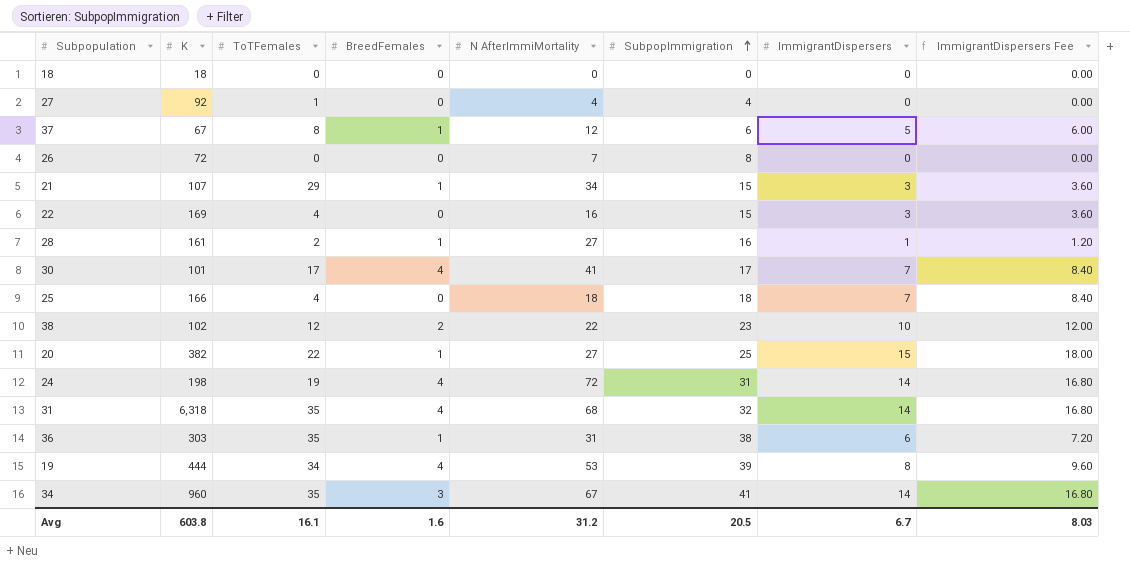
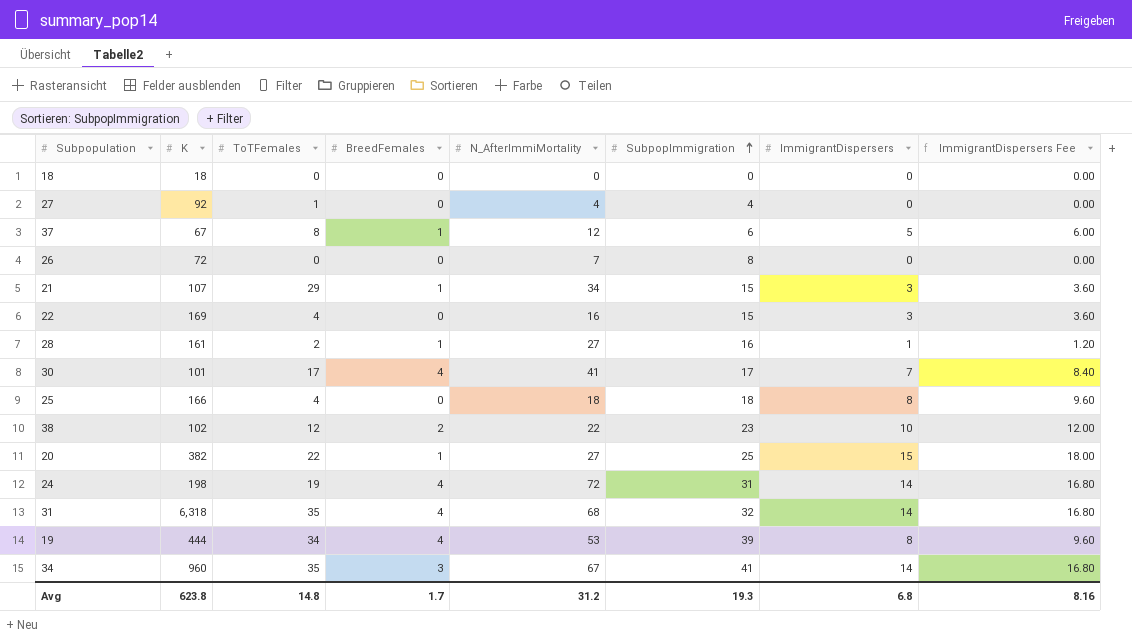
column name: N AfterImmiMortality -> N_AfterImmiMortality
row 36: 303 | 35 | 1 | 31 | 38 | 6 | 7.20 -> none
25 | ImmigrantDispersers: 7 -> 8
25 | ImmigrantDispersers Fee: 8.40 -> 9.60
Avg | K: 603.8 -> 623.8
Avg | ToTFemales: 16.1 -> 14.8
Avg | BreedFemales: 1.6 -> 1.7
Avg | SubpopImmigration: 20.5 -> 19.3
Avg | ImmigrantDispersers: 6.7 -> 6.8
Avg | ImmigrantDispersers Fee: 8.03 -> 8.16

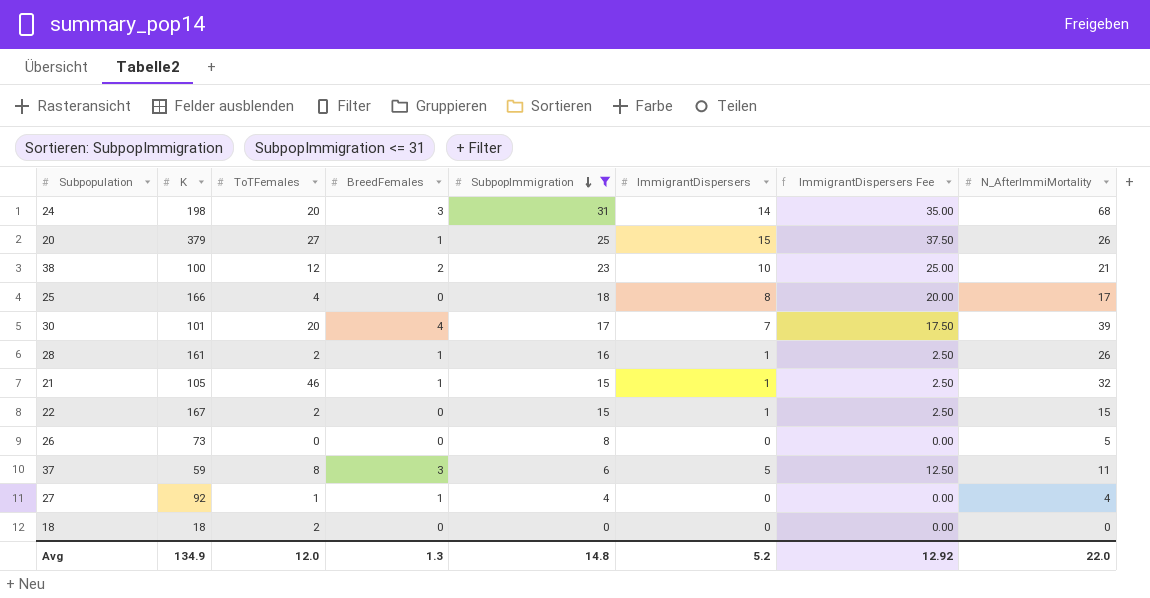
filter: none -> SubpopImmigration <= 31
row order: SubpopImmigration ascending -> SubpopImmigration descending
column ImmigrantDispersers Fee | formula: [ImmigrantDispersers] * 1.2 -> [ImmigrantDispersers] * 2.5
column N_AfterImmiMortality | position: 5 -> 8
24 | ToTFemales: 19 -> 20
24 | BreedFemales: 4 -> 3
24 | N_AfterImmiMortality: 72 -> 68
20 | K: 382 -> 379
20 | ToTFemales: 22 -> 27
20 | N_AfterImmiMortality: 27 -> 26
38 | K: 102 -> 100
38 | N_AfterImmiMortality: 22 -> 21
25 | N_AfterImmiMortality: 18 -> 17
30 | ToTFemales: 17 -> 20
30 | N_AfterImmiMortality: 41 -> 39
28 | N_AfterImmiMortality: 27 -> 26
21 | K: 107 -> 105
21 | ToTFemales: 29 -> 46
21 | ImmigrantDispersers: 3 -> 1
21 | N_AfterImmiMortality: 34 -> 32
22 | K: 169 -> 167
22 | ToTFemales: 4 -> 2
22 | ImmigrantDispersers: 3 -> 1
22 | N_AfterImmiMortality: 16 -> 15
26 | K: 72 -> 73
26 | N_AfterImmiMortality: 7 -> 5
37 | K: 67 -> 59
37 | BreedFemales: 1 -> 3
37 | N_AfterImmiMortality: 12 -> 11
27 | BreedFemales: 0 -> 1
18 | ToTFemales: 0 -> 2
Avg | K: 623.8 -> 134.9
Avg | ToTFemales: 14.8 -> 12.0
Avg | BreedFemales: 1.7 -> 1.3
Avg | SubpopImmigration: 19.3 -> 14.8
Avg | ImmigrantDispersers: 6.8 -> 5.2
Avg | ImmigrantDispersers Fee: 8.16 -> 12.92
Avg | N_AfterImmiMortality: 31.2 -> 22.0

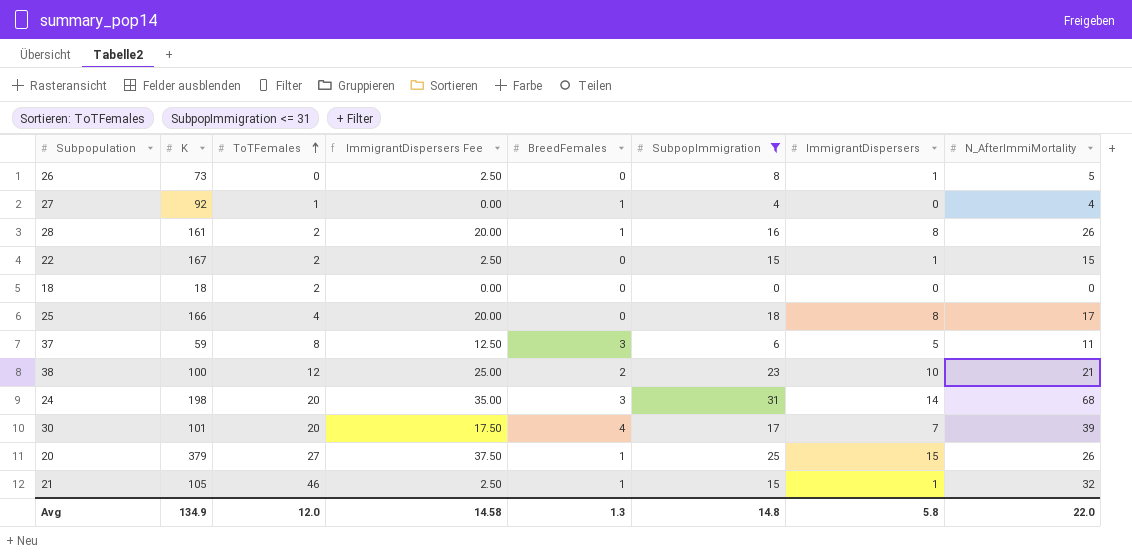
row order: SubpopImmigration descending -> ToTFemales ascending
column ImmigrantDispersers Fee | position: 7 -> 4
26 | ImmigrantDispersers Fee: 0.00 -> 2.50
26 | ImmigrantDispersers: 0 -> 1
28 | ImmigrantDispersers Fee: 2.50 -> 20.00
28 | ImmigrantDispersers: 1 -> 8
Avg | ImmigrantDispersers Fee: 12.92 -> 14.58
Avg | ImmigrantDispersers: 5.2 -> 5.8

